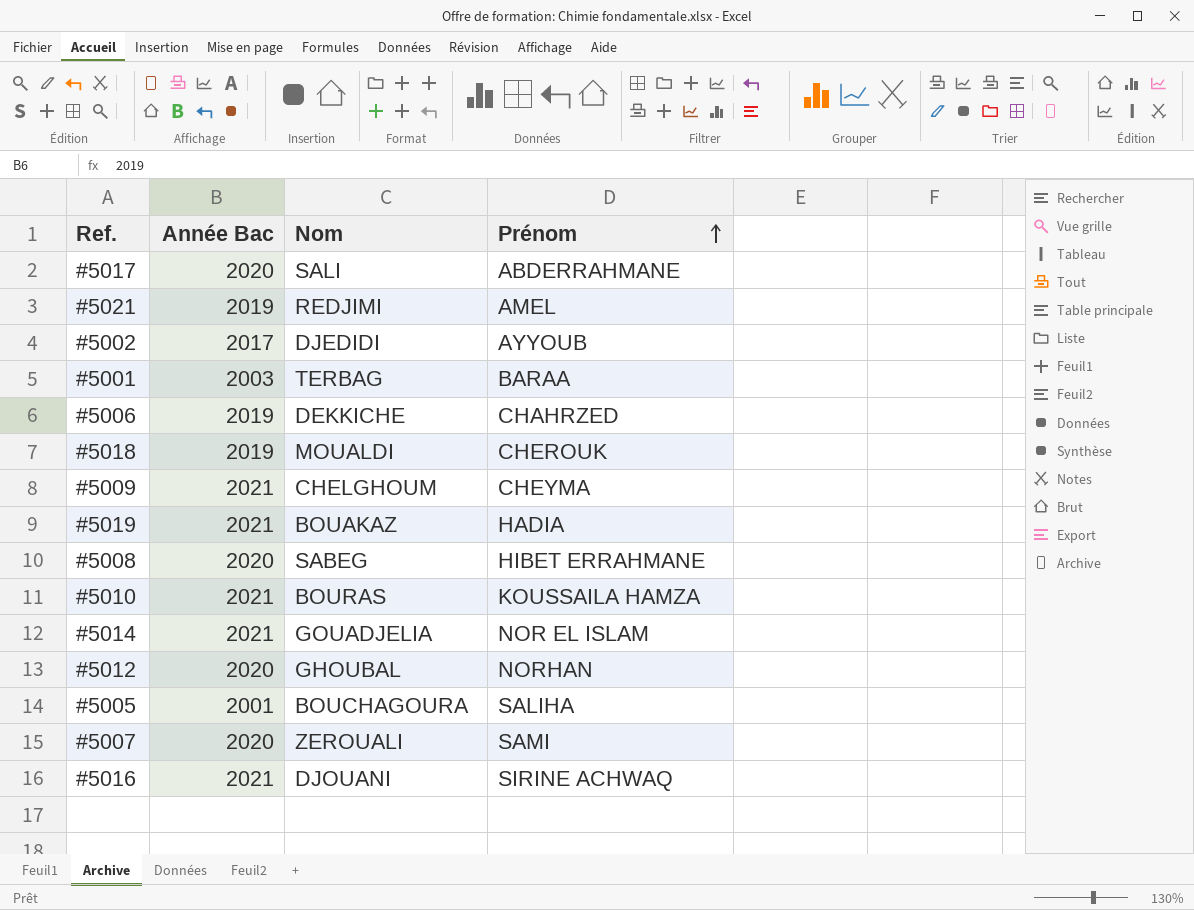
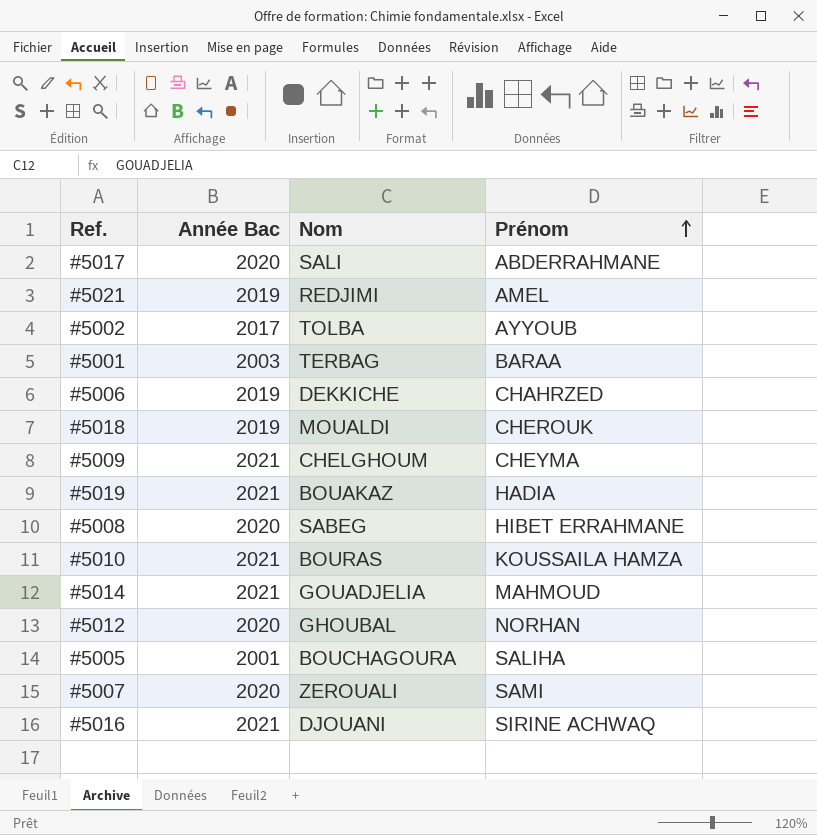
#5002 | Nom: DJEDIDI -> TOLBA
#5014 | Prénom: NOR EL ISLAM -> MAHMOUD

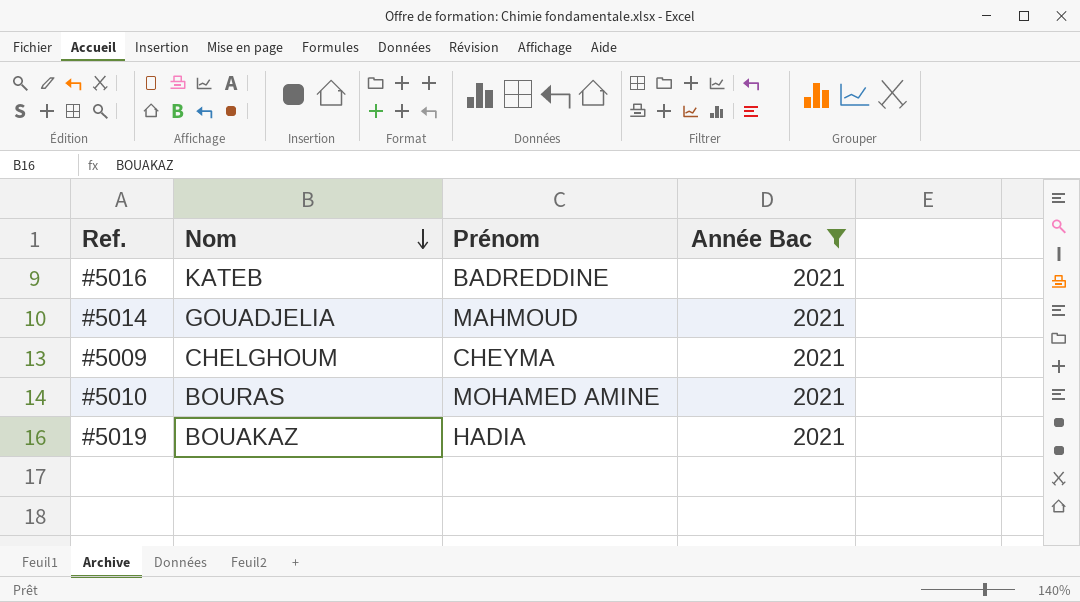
filter: none -> Année Bac = 2021
row order: Prénom ascending -> Nom descending
column Année Bac | position: 2 -> 4
#5016 | Nom: DJOUANI -> KATEB
#5016 | Prénom: SIRINE ACHWAQ -> BADREDDINE
#5010 | Prénom: KOUSSAILA HAMZA -> MOHAMED AMINE

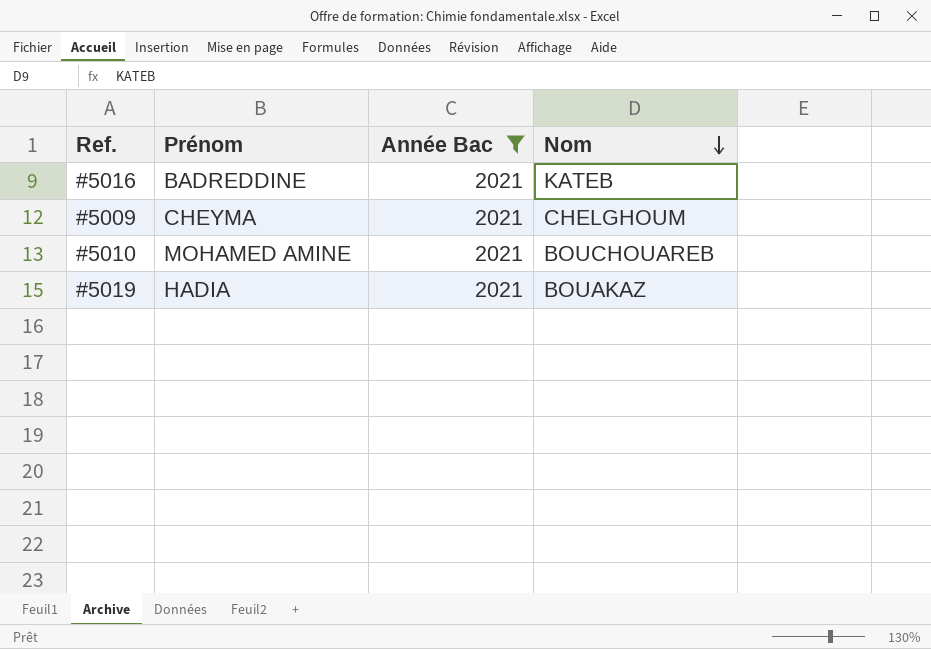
column Nom | position: 2 -> 4
row #5014: GOUADJELIA | MAHMOUD | 2021 -> none
#5010 | Nom: BOURAS -> BOUCHOUAREB

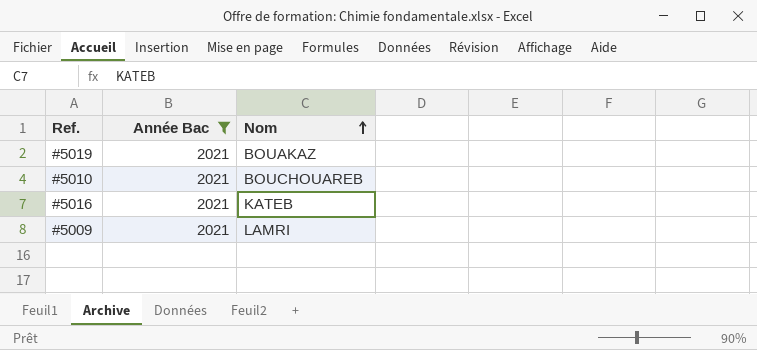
row order: Nom descending -> Nom ascending
column Prénom | position: 2 -> none
#5009 | Nom: CHELGHOUM -> LAMRI

